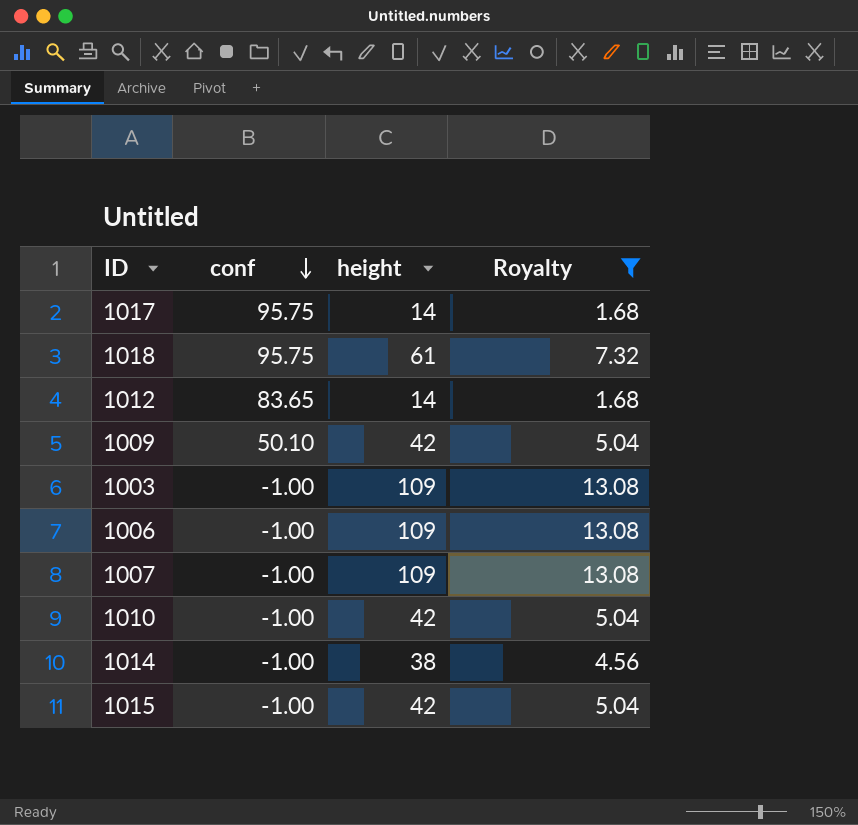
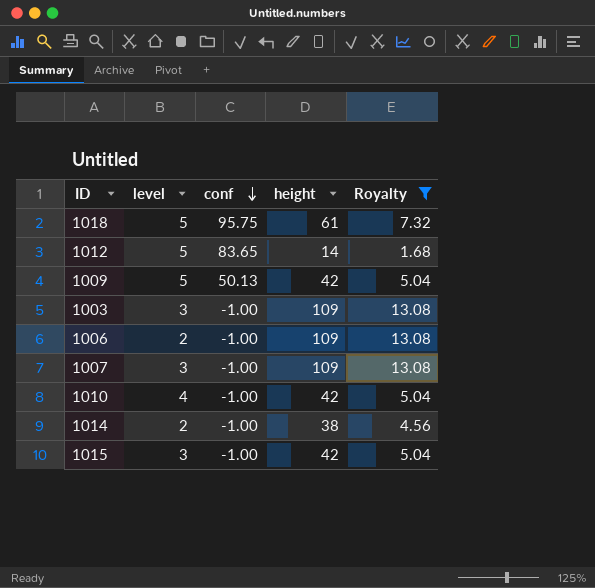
column level | position: none -> 2
row 1017: 95.75 | 14 | 1.68 -> none
1009 | conf: 50.10 -> 50.13

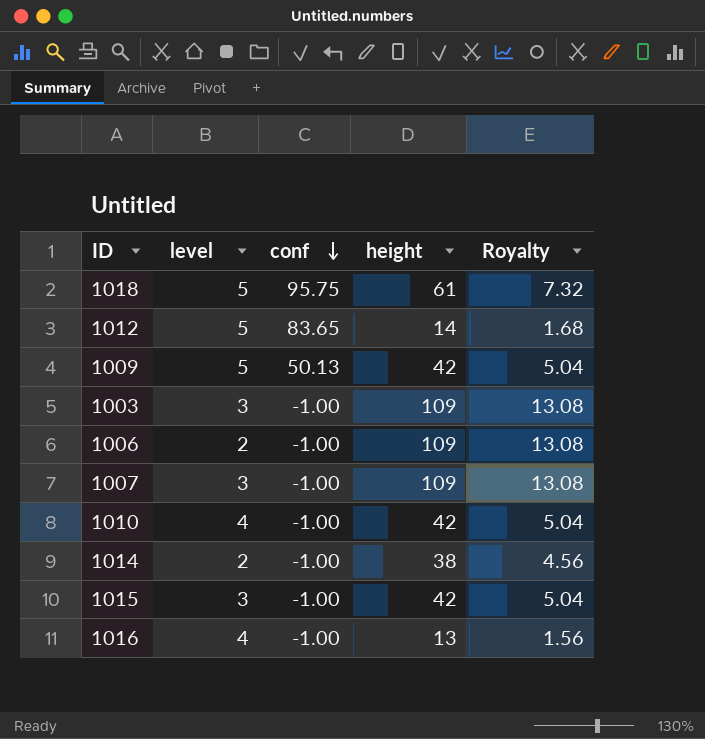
filter: Royalty != 1.56 -> none

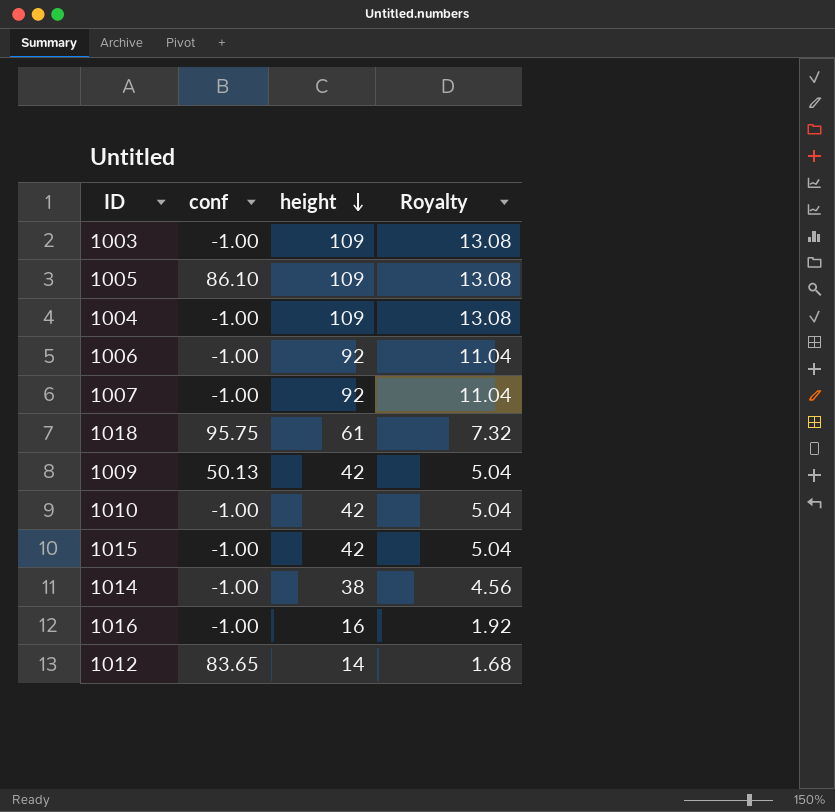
row order: conf descending -> height descending
column level | position: 2 -> none
row 1005: none -> 86.10 | 109 | 13.08
row 1004: none -> -1.00 | 109 | 13.08
1006 | height: 109 -> 92
1006 | Royalty: 13.08 -> 11.04
1007 | height: 109 -> 92
1007 | Royalty: 13.08 -> 11.04
1016 | height: 13 -> 16
1016 | Royalty: 1.56 -> 1.92

